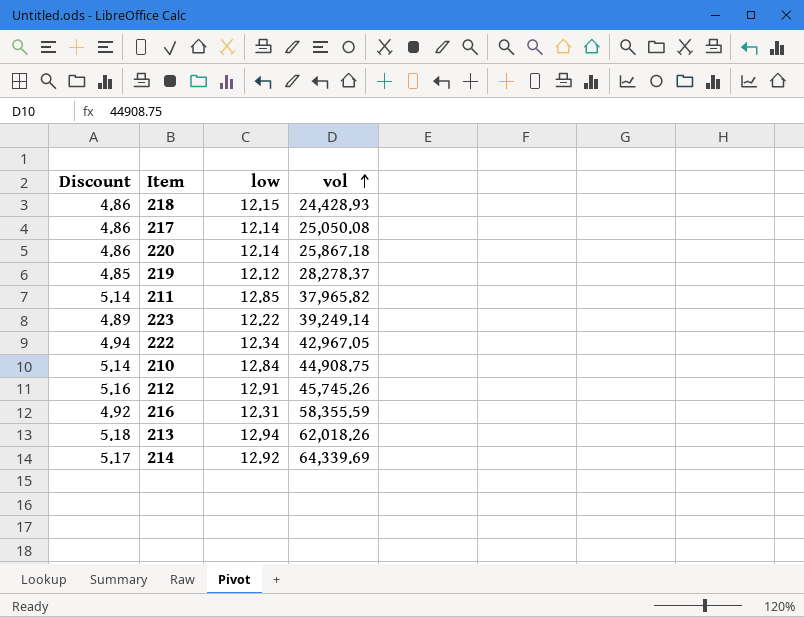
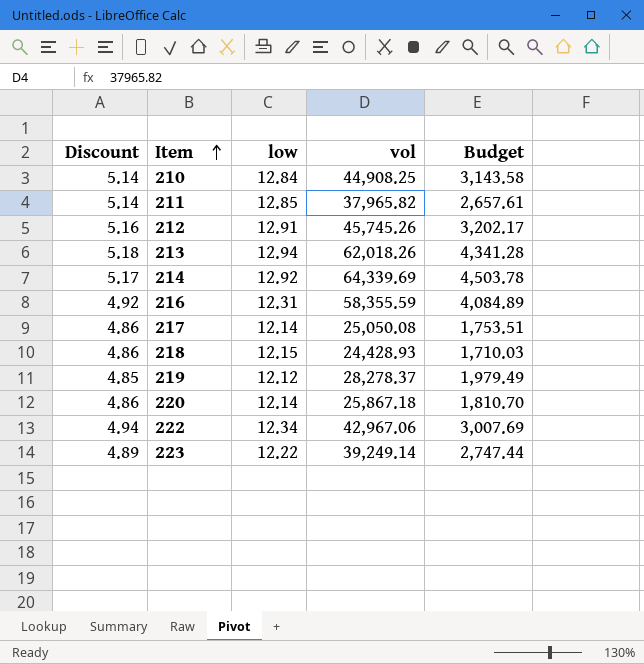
row order: vol ascending -> Item ascending
column Budget | formula: none -> [vol] * 0.07
210 | vol: 44,908.75 -> 44,908.25
222 | vol: 42,967.05 -> 42,967.06

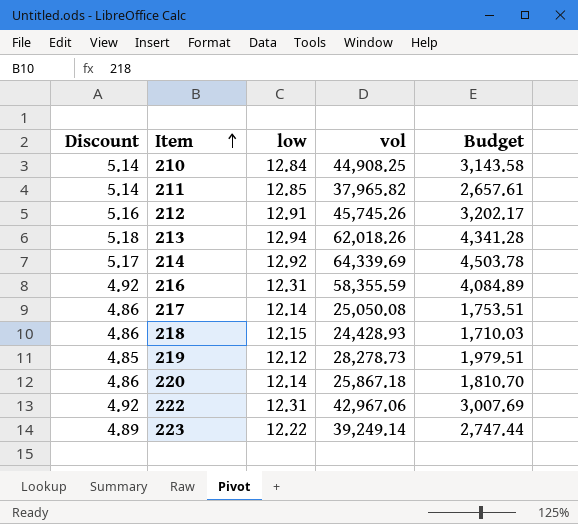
219 | vol: 28,278.37 -> 28,278.73
219 | Budget: 1,979.49 -> 1,979.51
222 | Discount: 4.94 -> 4.92
222 | low: 12.34 -> 12.31

